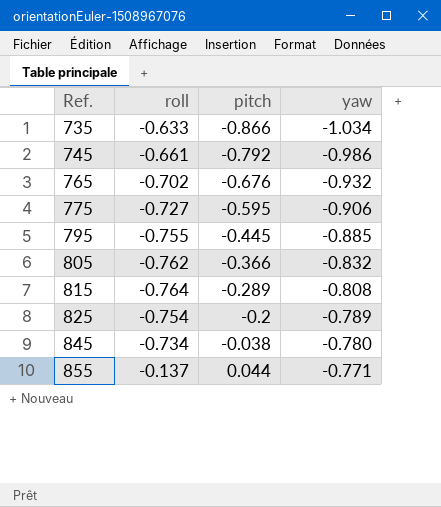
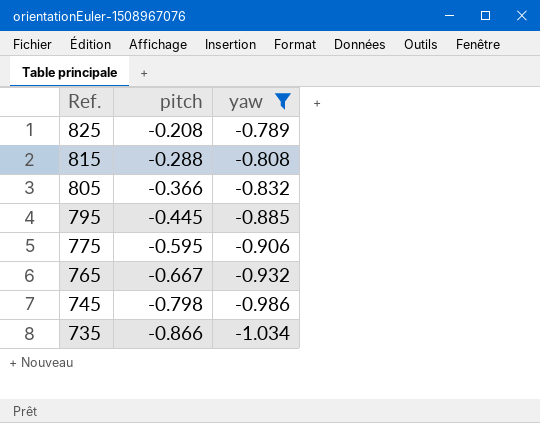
filter: none -> yaw <= -0.789
row order: Ref. ascending -> Ref. descending
column roll | position: 2 -> none
825 | pitch: -0.2 -> -0.208
815 | pitch: -0.289 -> -0.288
765 | pitch: -0.676 -> -0.667
745 | pitch: -0.792 -> -0.798

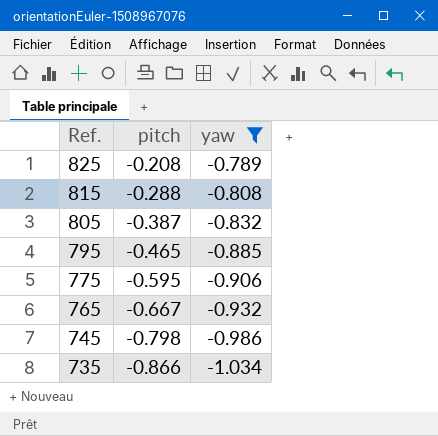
805 | pitch: -0.366 -> -0.387
795 | pitch: -0.445 -> -0.465

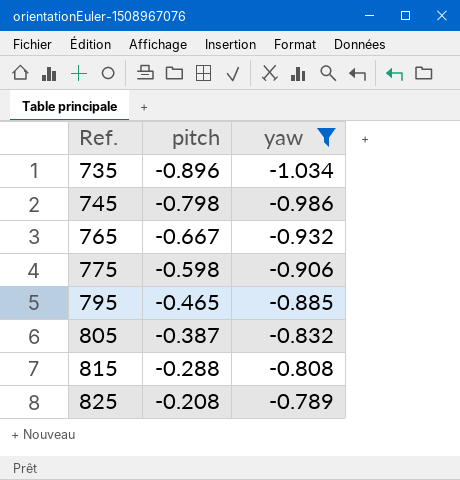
row order: Ref. descending -> Ref. ascending
735 | pitch: -0.866 -> -0.896
775 | pitch: -0.595 -> -0.598

